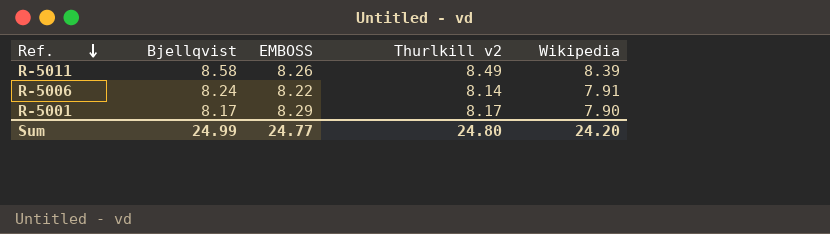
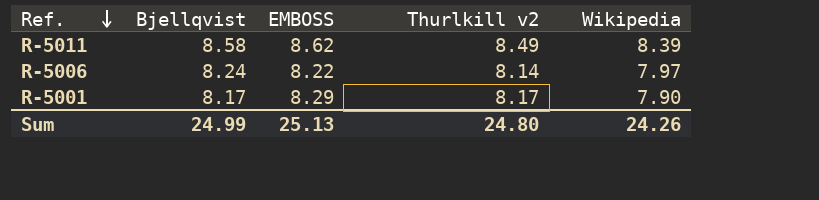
R-5011 | EMBOSS: 8.26 -> 8.62
R-5006 | Wikipedia: 7.91 -> 7.97
Sum | EMBOSS: 24.77 -> 25.13
Sum | Wikipedia: 24.20 -> 24.26

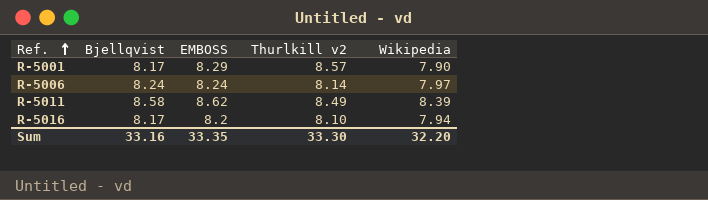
row order: Ref. descending -> Ref. ascending
R-5001 | Thurlkill v2: 8.17 -> 8.57
R-5006 | EMBOSS: 8.22 -> 8.24
row R-5016: none -> 8.17 | 8.2 | 8.10 | 7.94
Sum | Bjellqvist: 24.99 -> 33.16
Sum | EMBOSS: 25.13 -> 33.35
Sum | Thurlkill v2: 24.80 -> 33.30
Sum | Wikipedia: 24.26 -> 32.20

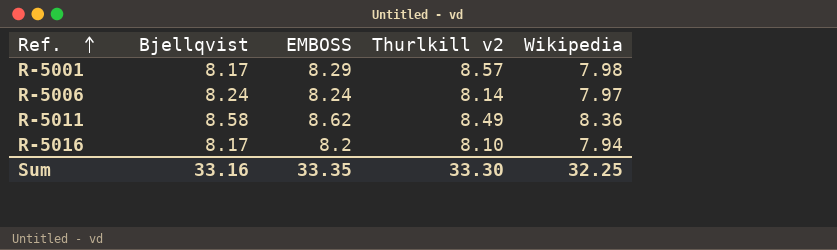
R-5001 | Wikipedia: 7.90 -> 7.98
R-5011 | Wikipedia: 8.39 -> 8.36
Sum | Wikipedia: 32.20 -> 32.25

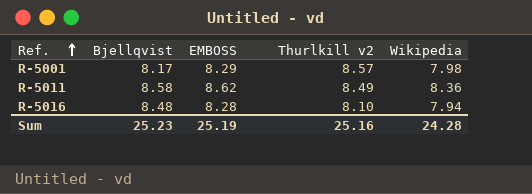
row R-5006: 8.24 | 8.24 | 8.14 | 7.97 -> none
R-5016 | Bjellqvist: 8.17 -> 8.48
R-5016 | EMBOSS: 8.2 -> 8.28
Sum | Bjellqvist: 33.16 -> 25.23
Sum | EMBOSS: 33.35 -> 25.19
Sum | Thurlkill v2: 33.30 -> 25.16
Sum | Wikipedia: 32.25 -> 24.28

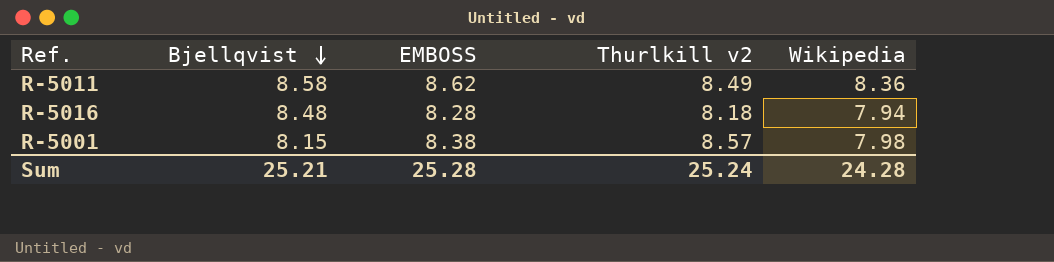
row order: Ref. ascending -> Bjellqvist descending
R-5016 | Thurlkill v2: 8.10 -> 8.18
R-5001 | Bjellqvist: 8.17 -> 8.15
R-5001 | EMBOSS: 8.29 -> 8.38
Sum | Bjellqvist: 25.23 -> 25.21
Sum | EMBOSS: 25.19 -> 25.28
Sum | Thurlkill v2: 25.16 -> 25.24

